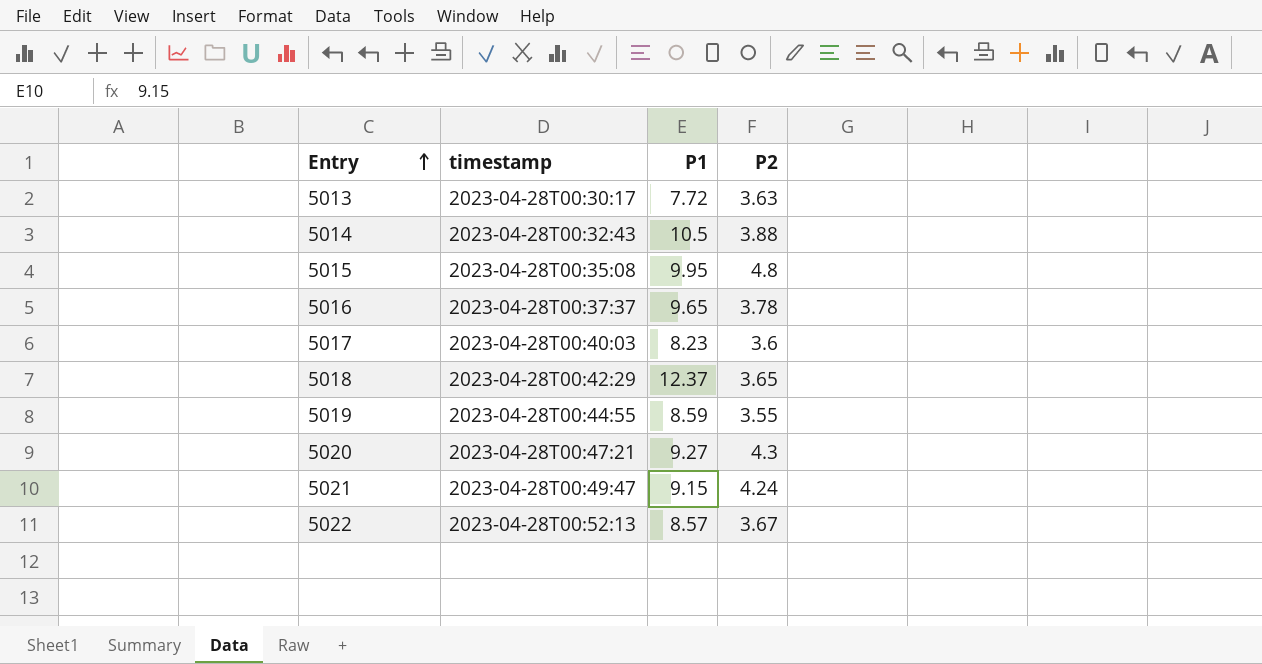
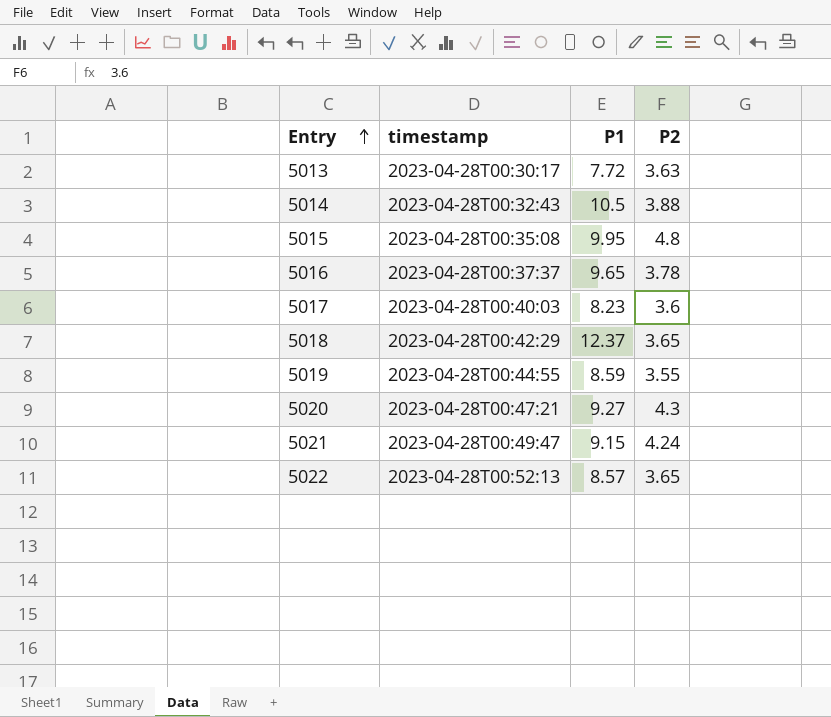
5022 | P2: 3.67 -> 3.65

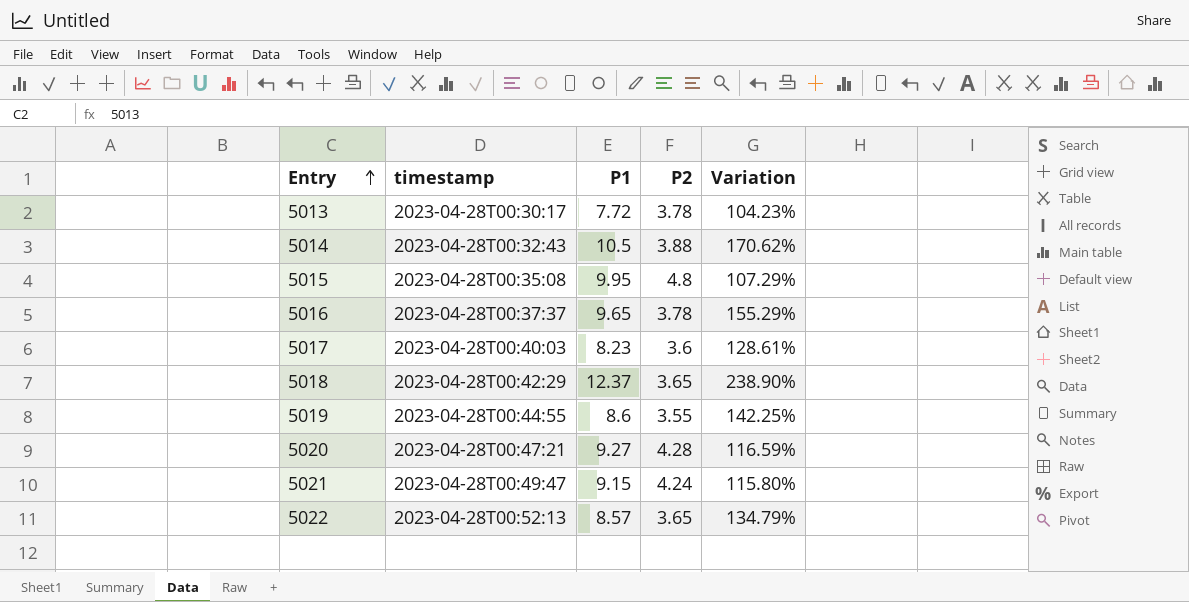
column Variation | formula: none -> ([P1] - [P2]) / [P2]
5013 | P2: 3.63 -> 3.78
5019 | P1: 8.59 -> 8.6
5020 | P2: 4.3 -> 4.28

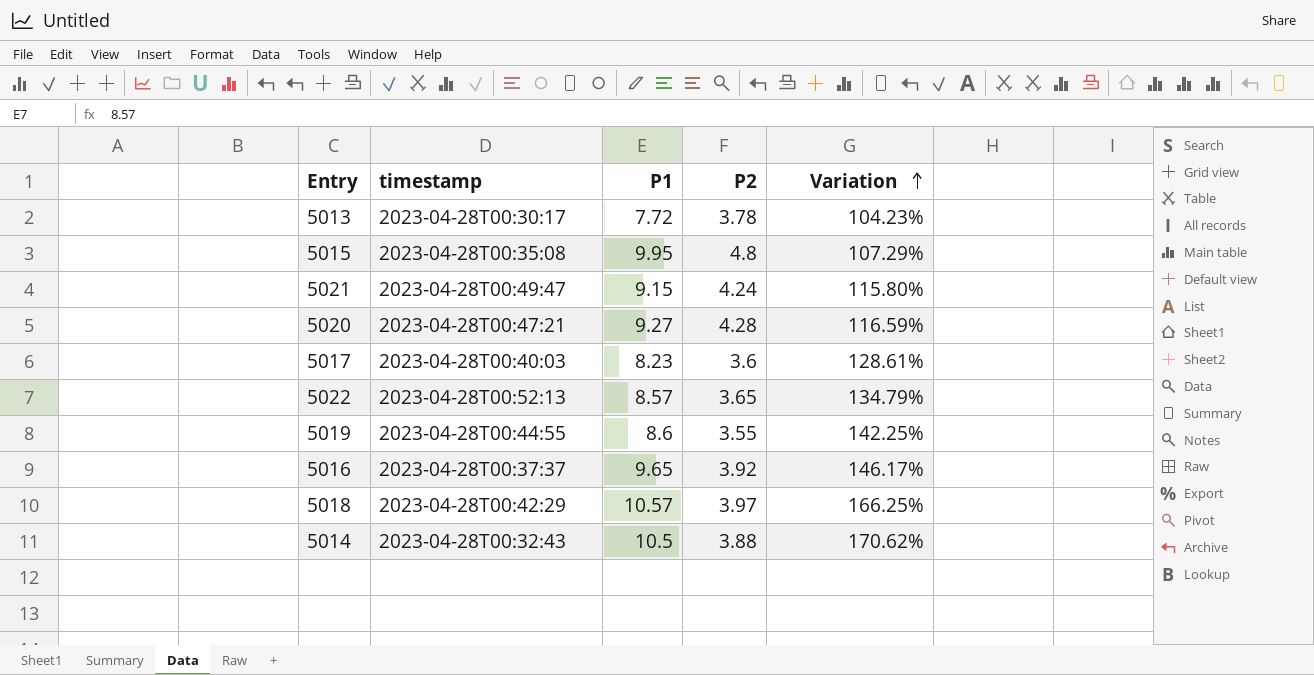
row order: Entry ascending -> Variation ascending
5016 | P2: 3.78 -> 3.92
5016 | Variation: 155.29% -> 146.17%
5018 | P1: 12.37 -> 10.57
5018 | P2: 3.65 -> 3.97
5018 | Variation: 238.90% -> 166.25%

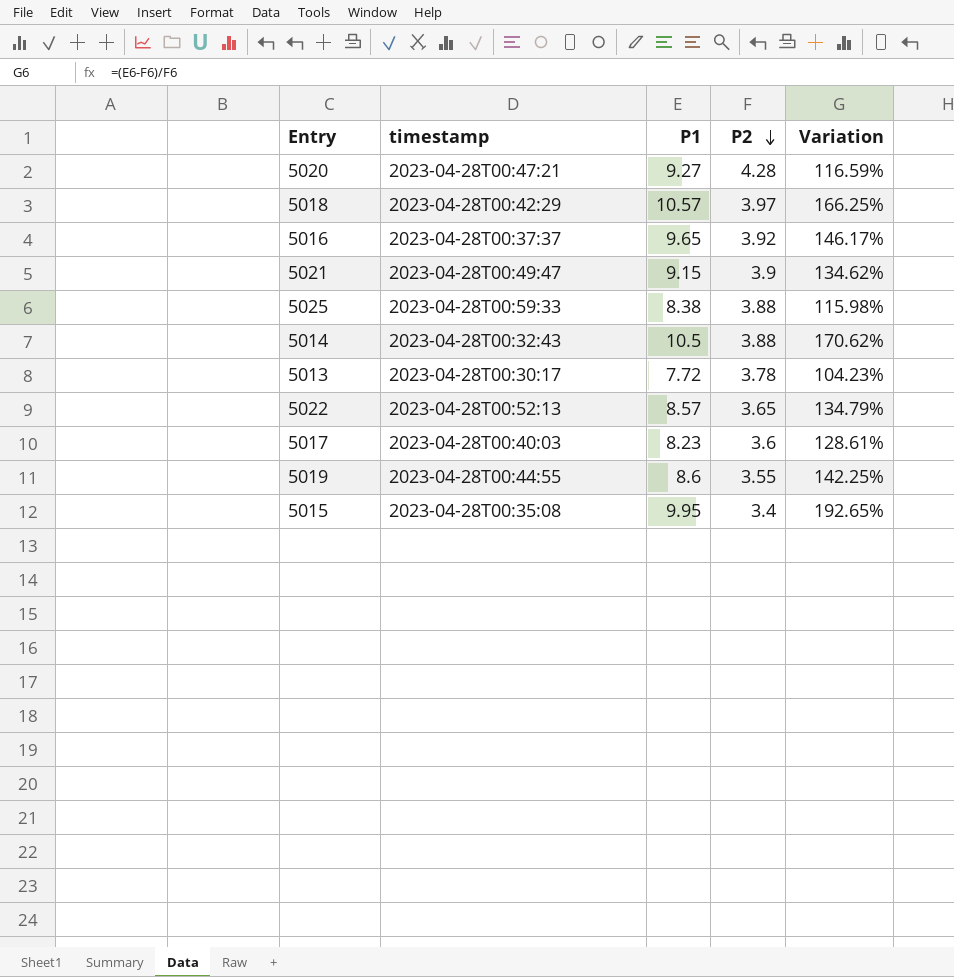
row order: Variation ascending -> P2 descending
5021 | P2: 4.24 -> 3.9
5021 | Variation: 115.80% -> 134.62%
row 5025: none -> 2023-04-28T00:59:33 | 8.38 | 3.88 | 115.98%
5015 | P2: 4.8 -> 3.4
5015 | Variation: 107.29% -> 192.65%

